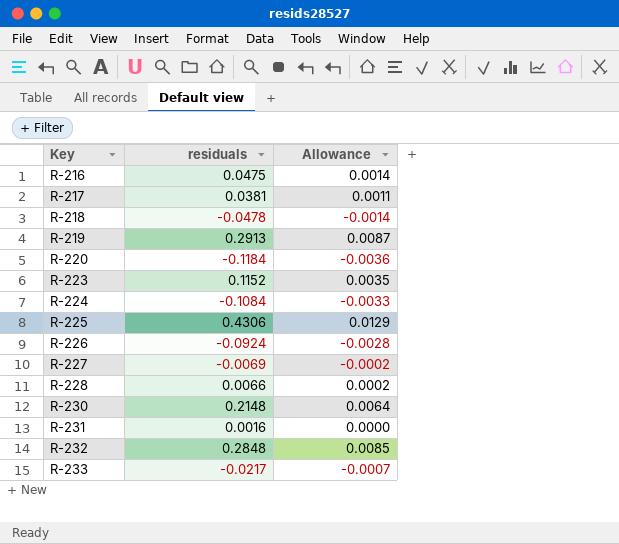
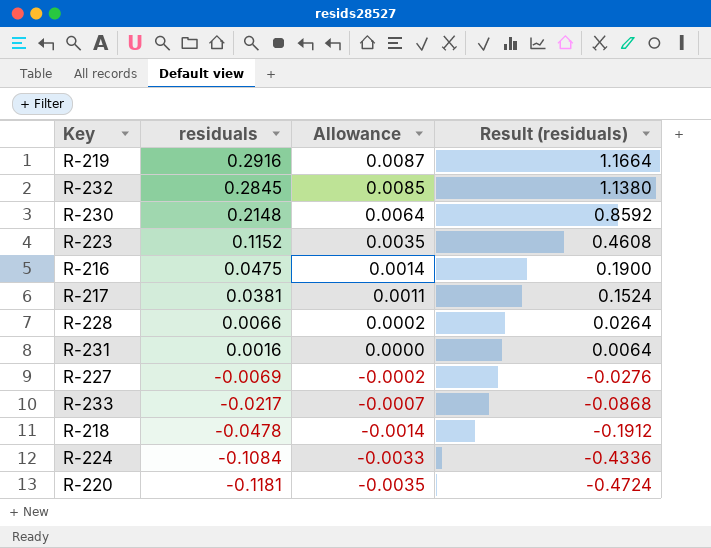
row order: Key ascending -> residuals descending
column Result (residuals) | formula: none -> [residuals] * 4
row R-225: 0.4306 | 0.0129 -> none
row R-226: -0.0924 | -0.0028 -> none
R-219 | residuals: 0.2913 -> 0.2916
R-232 | residuals: 0.2848 -> 0.2845
R-220 | residuals: -0.1184 -> -0.1181
R-220 | Allowance: -0.0036 -> -0.0035

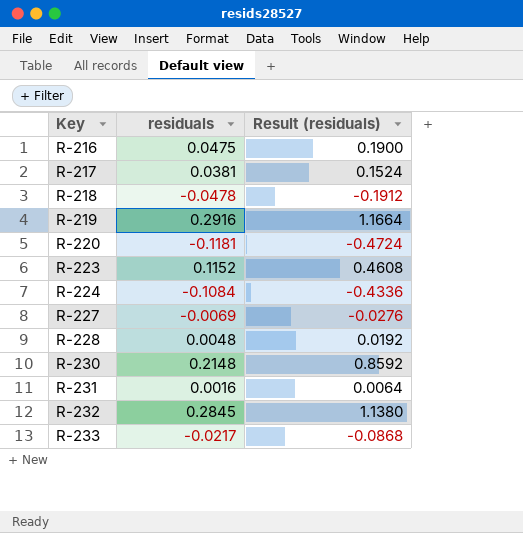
row order: residuals descending -> Key ascending
column Allowance | formula: [residuals] * 0.03 -> none
R-228 | residuals: 0.0066 -> 0.0048
R-228 | Result (residuals): 0.0264 -> 0.0192

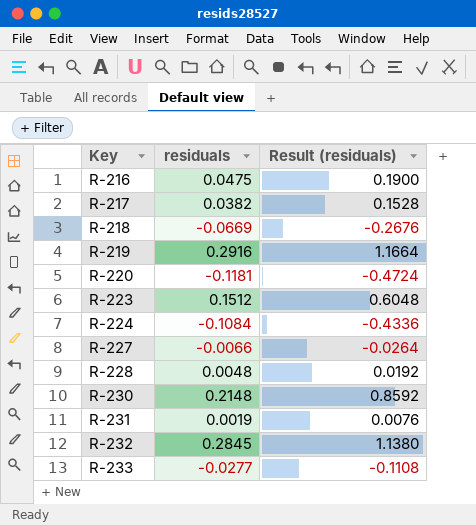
R-217 | residuals: 0.0381 -> 0.0382
R-217 | Result (residuals): 0.1524 -> 0.1528
R-218 | residuals: -0.0478 -> -0.0669
R-218 | Result (residuals): -0.1912 -> -0.2676
R-223 | residuals: 0.1152 -> 0.1512
R-223 | Result (residuals): 0.4608 -> 0.6048
R-227 | residuals: -0.0069 -> -0.0066
R-227 | Result (residuals): -0.0276 -> -0.0264
R-231 | residuals: 0.0016 -> 0.0019
R-231 | Result (residuals): 0.0064 -> 0.0076
R-233 | residuals: -0.0217 -> -0.0277
R-233 | Result (residuals): -0.0868 -> -0.1108

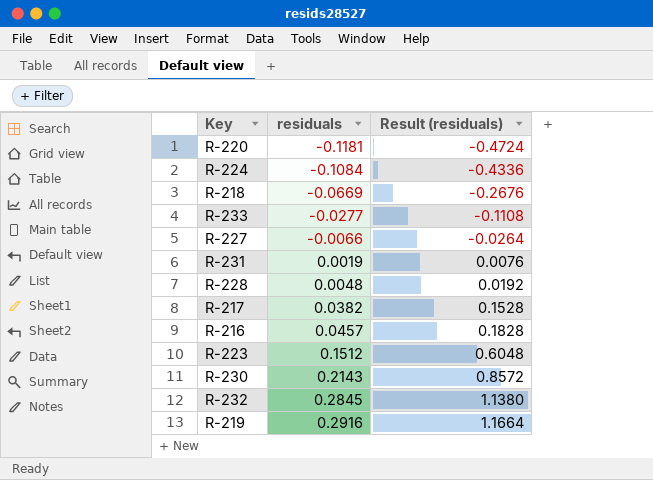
row order: Key ascending -> residuals ascending
R-216 | residuals: 0.0475 -> 0.0457
R-216 | Result (residuals): 0.1900 -> 0.1828
R-230 | residuals: 0.2148 -> 0.2143
R-230 | Result (residuals): 0.8592 -> 0.8572

